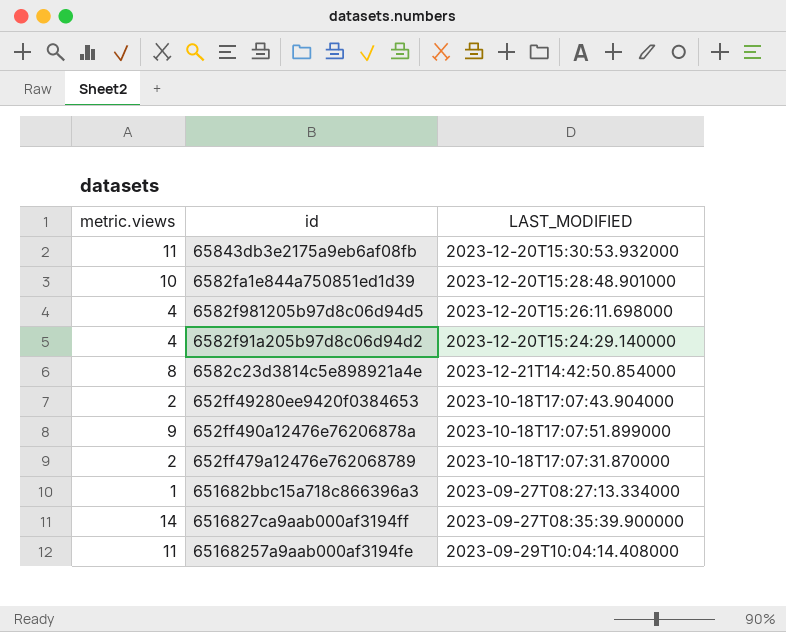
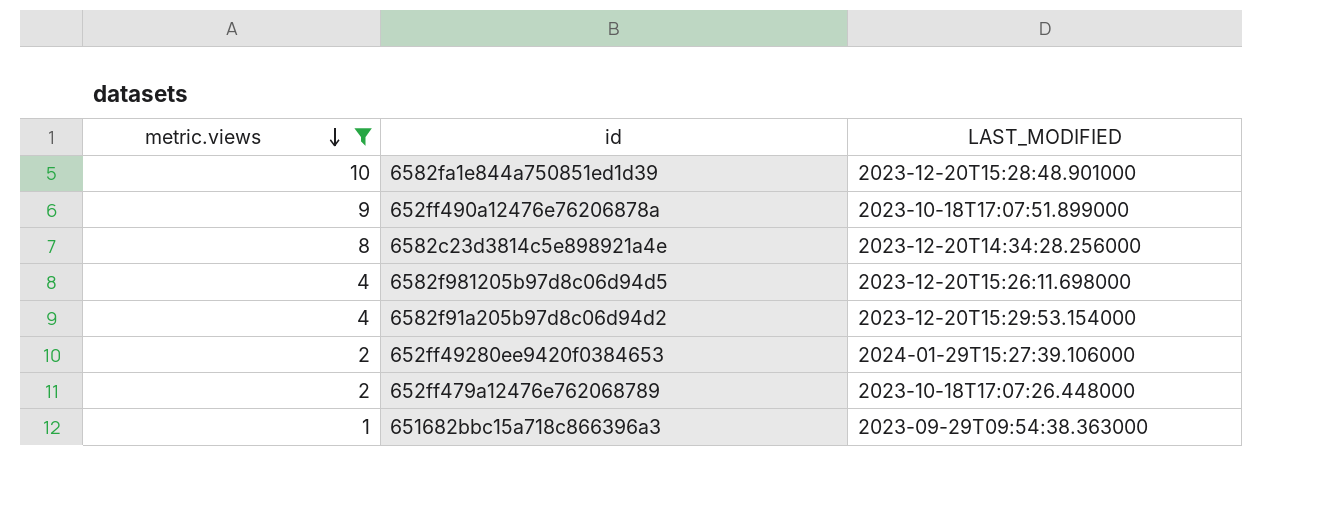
filter: none -> metric.views <= 10
row order: none -> metric.views descending
6582c23d3814c5e898921a4e | LAST_MODIFIED: 2023-12-21T14:42:50.854000 -> 2023-12-20T14:34:28.256000
6582f91a205b97d8c06d94d2 | LAST_MODIFIED: 2023-12-20T15:24:29.140000 -> 2023-12-20T15:29:53.154000
652ff49280ee9420f0384653 | LAST_MODIFIED: 2023-10-18T17:07:43.904000 -> 2024-01-29T15:27:39.106000
652ff479a12476e762068789 | LAST_MODIFIED: 2023-10-18T17:07:31.870000 -> 2023-10-18T17:07:26.448000
651682bbc15a718c866396a3 | LAST_MODIFIED: 2023-09-27T08:27:13.334000 -> 2023-09-29T09:54:38.363000

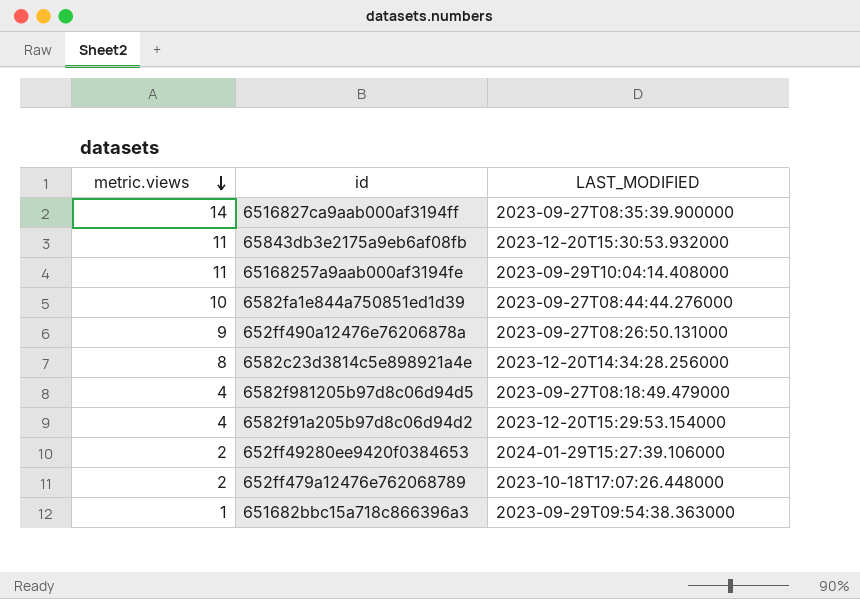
filter: metric.views <= 10 -> none
6582fa1e844a750851ed1d39 | LAST_MODIFIED: 2023-12-20T15:28:48.901000 -> 2023-09-27T08:44:44.276000
652ff490a12476e76206878a | LAST_MODIFIED: 2023-10-18T17:07:51.899000 -> 2023-09-27T08:26:50.131000
6582f981205b97d8c06d94d5 | LAST_MODIFIED: 2023-12-20T15:26:11.698000 -> 2023-09-27T08:18:49.479000

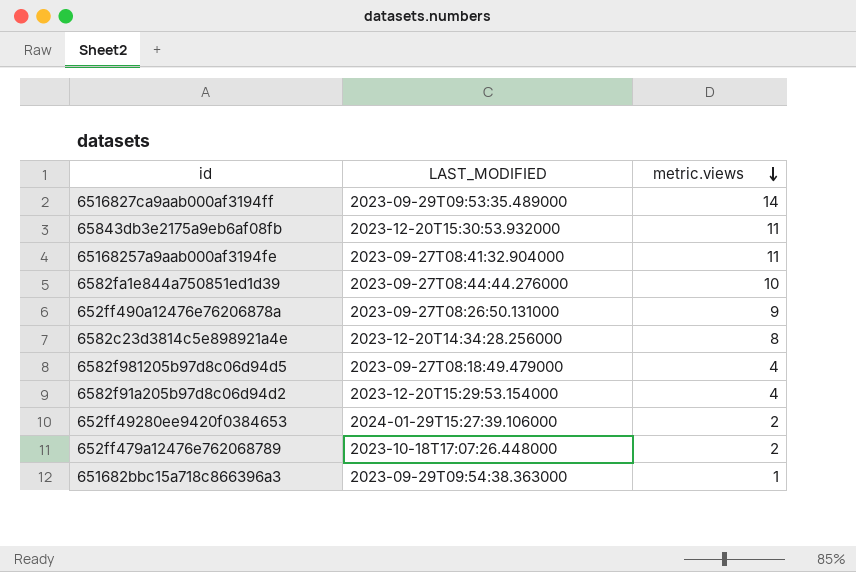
column metric.views | position: 1 -> 3
6516827ca9aab000af3194ff | LAST_MODIFIED: 2023-09-27T08:35:39.900000 -> 2023-09-29T09:53:35.489000
65168257a9aab000af3194fe | LAST_MODIFIED: 2023-09-29T10:04:14.408000 -> 2023-09-27T08:41:32.904000

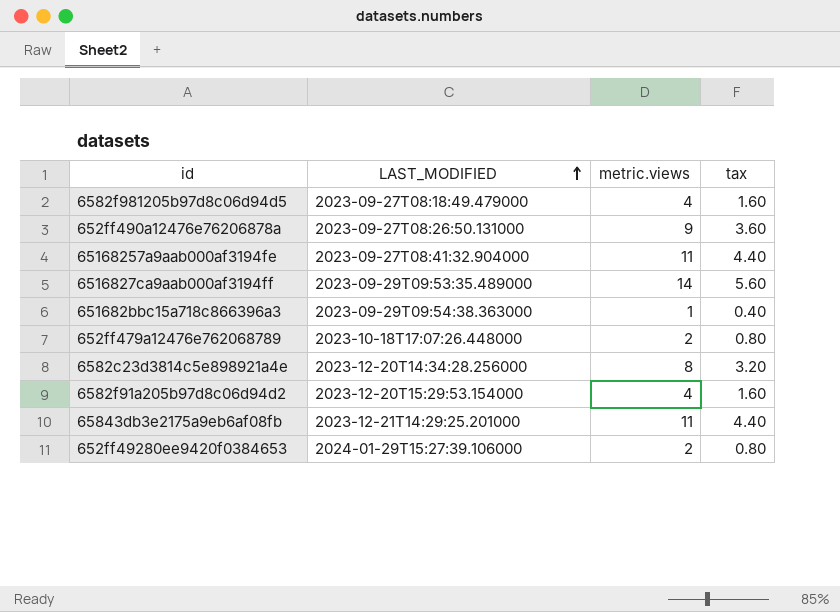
row order: metric.views descending -> LAST_MODIFIED ascending
column tax | formula: none -> [metric.views] * 0.4
row 6582fa1e844a750851ed1d39: 2023-09-27T08:44:44.276000 | 10 -> none
65843db3e2175a9eb6af08fb | LAST_MODIFIED: 2023-12-20T15:30:53.932000 -> 2023-12-21T14:29:25.201000

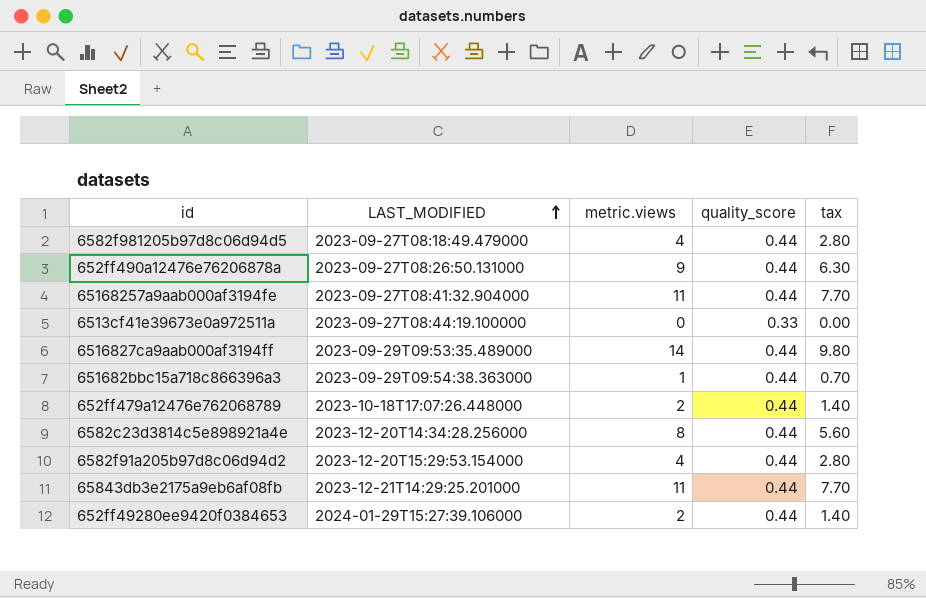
column quality_score | position: none -> 4
column tax | formula: [metric.views] * 0.4 -> [metric.views] * 0.7
row 6513cf41e39673e0a972511a: none -> 2023-09-27T08:44:19.100000 | 0 | 0.33 | 0.00

